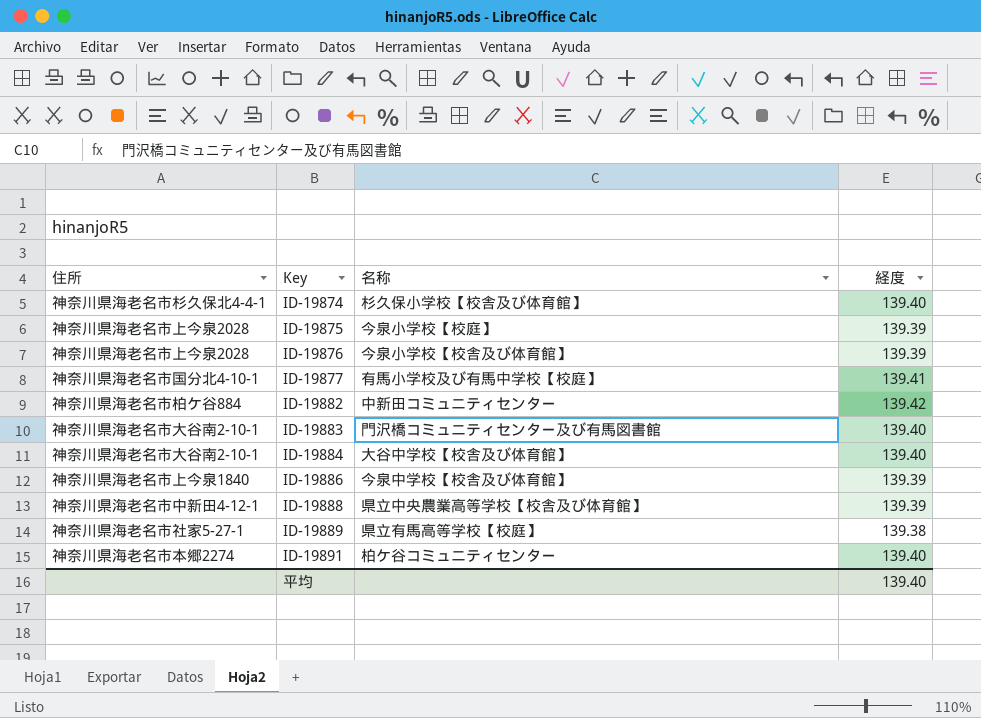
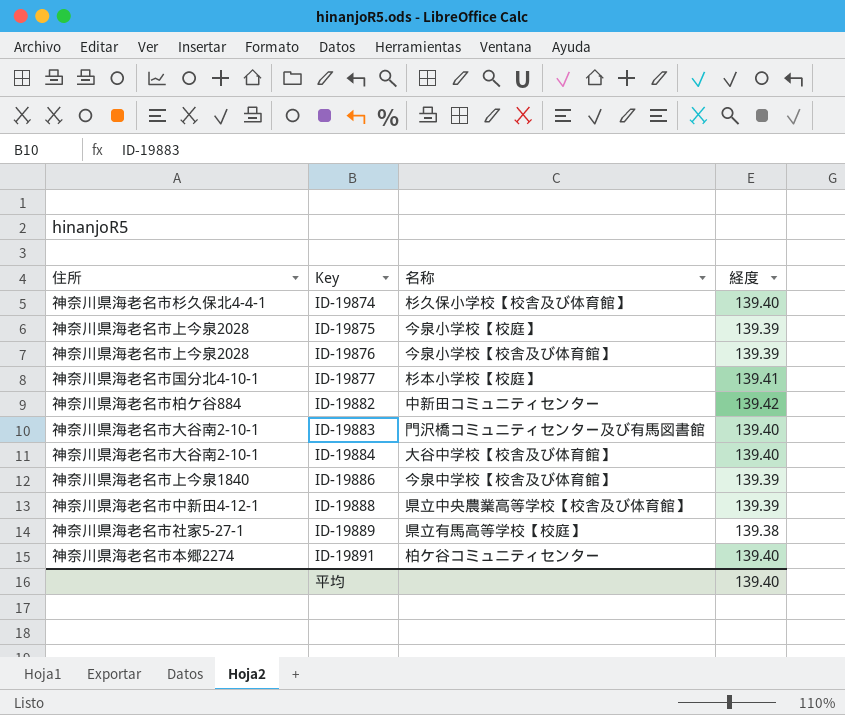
ID-19877 | 名称: 有馬小学校及び有馬中学校【校庭】 -> 杉本小学校【校庭】

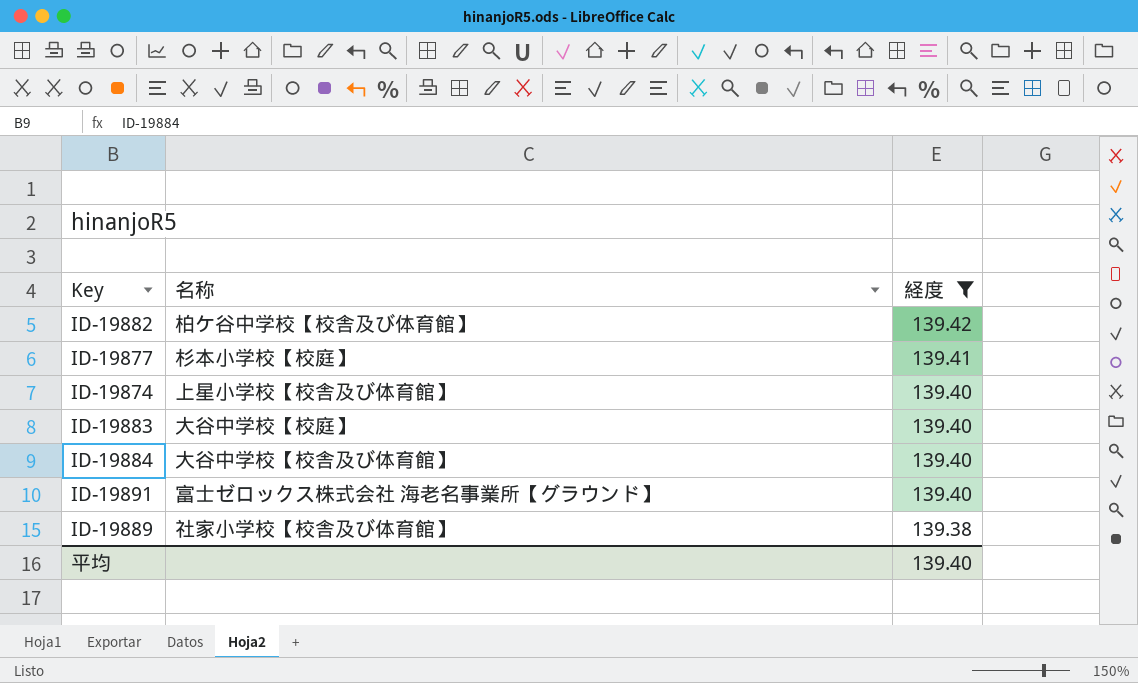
filter: none -> 経度 != 139.39
row order: Key ascending -> 経度 descending
column 住所 | position: 1 -> none
ID-19882 | 名称: 中新田コミュニティセンター -> 柏ケ谷中学校【校舎及び体育館】
ID-19874 | 名称: 杉久保小学校【校舎及び体育館】 -> 上星小学校【校舎及び体育館】
ID-19883 | 名称: 門沢橋コミュニティセンター及び有馬図書館 -> 大谷中学校【校庭】
ID-19891 | 名称: 柏ケ谷コミュニティセンター -> 富士ゼロックス株式会社 海老名事業所【グラウンド】
ID-19889 | 名称: 県立有馬高等学校【校庭】 -> 社家小学校【校舎及び体育館】

